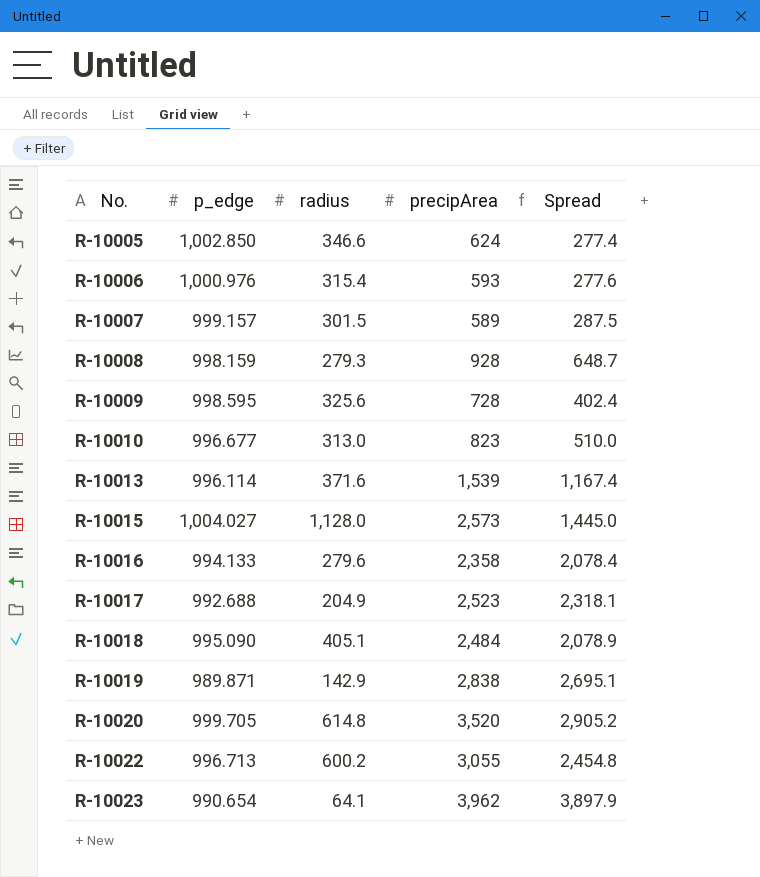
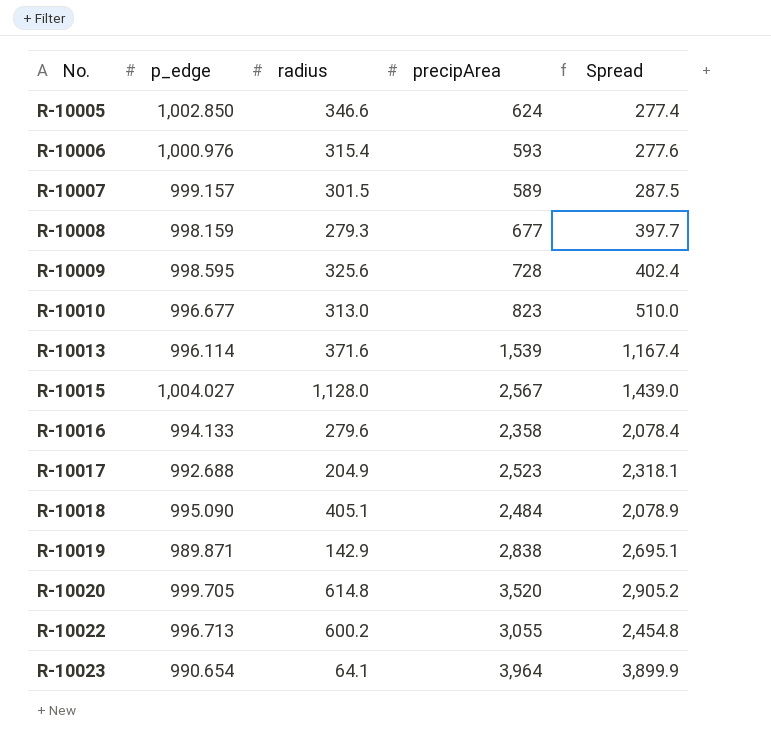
R-10008 | precipArea: 928 -> 677
R-10008 | Spread: 648.7 -> 397.7
R-10015 | precipArea: 2,573 -> 2,567
R-10015 | Spread: 1,445.0 -> 1,439.0
R-10023 | precipArea: 3,962 -> 3,964
R-10023 | Spread: 3,897.9 -> 3,899.9

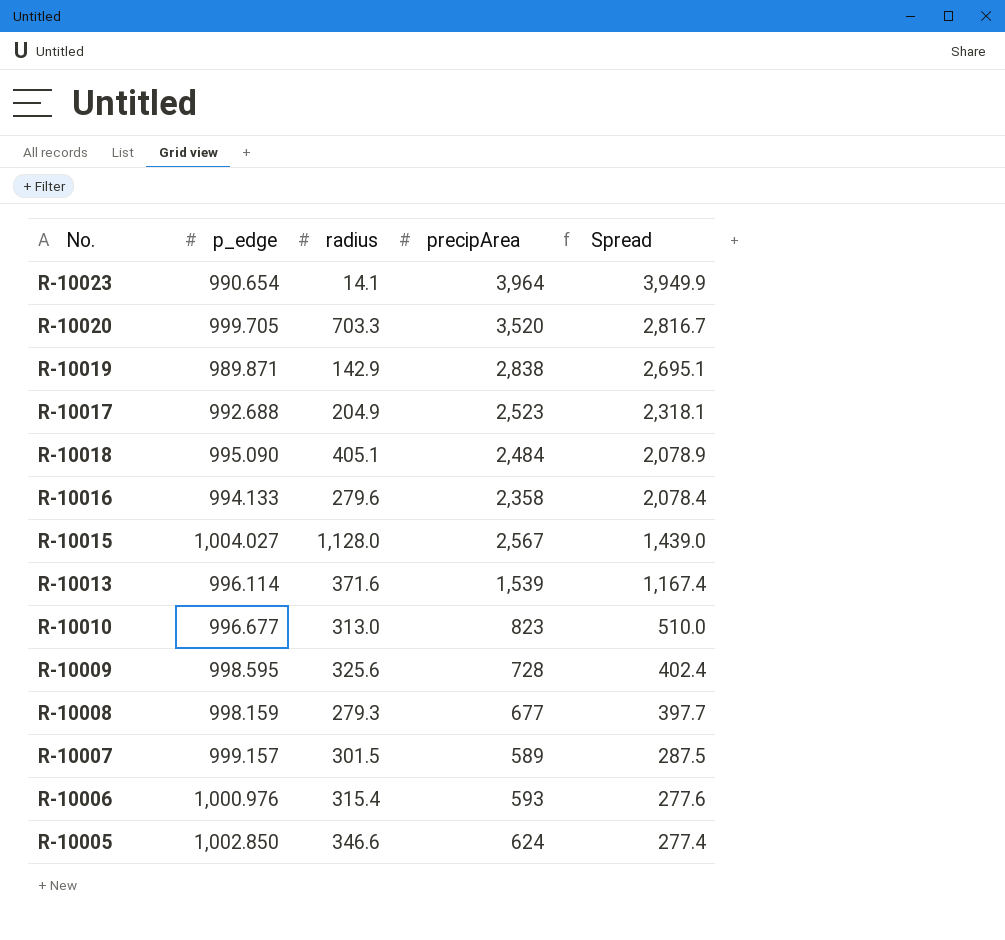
row order: No. ascending -> Spread descending
row R-10022: 996.713 | 600.2 | 3,055 | 2,454.8 -> none
R-10023 | radius: 64.1 -> 14.1
R-10023 | Spread: 3,899.9 -> 3,949.9
R-10020 | radius: 614.8 -> 703.3
R-10020 | Spread: 2,905.2 -> 2,816.7

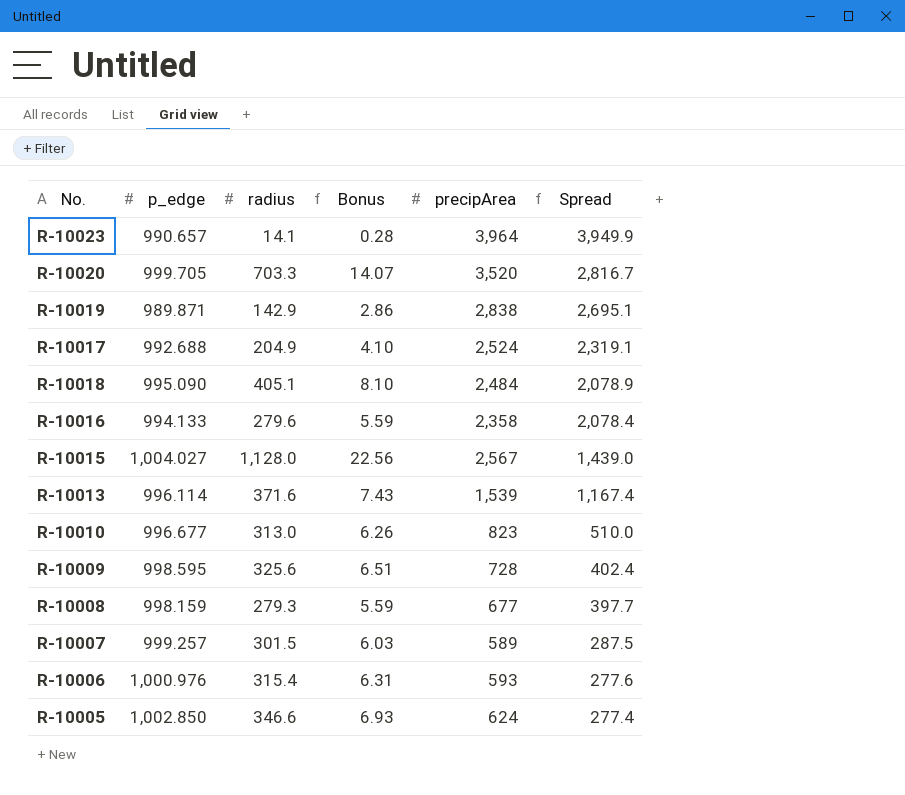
column Bonus | formula: none -> [radius] * 0.02
R-10023 | p_edge: 990.654 -> 990.657
R-10017 | precipArea: 2,523 -> 2,524
R-10017 | Spread: 2,318.1 -> 2,319.1
R-10007 | p_edge: 999.157 -> 999.257

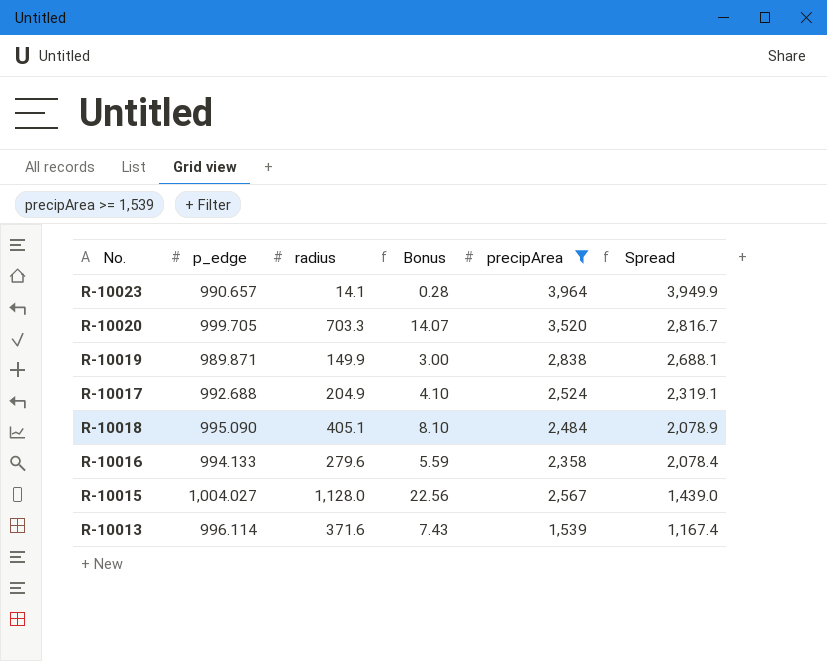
filter: none -> precipArea >= 1,539
R-10019 | radius: 142.9 -> 149.9
R-10019 | Bonus: 2.86 -> 3.00
R-10019 | Spread: 2,695.1 -> 2,688.1

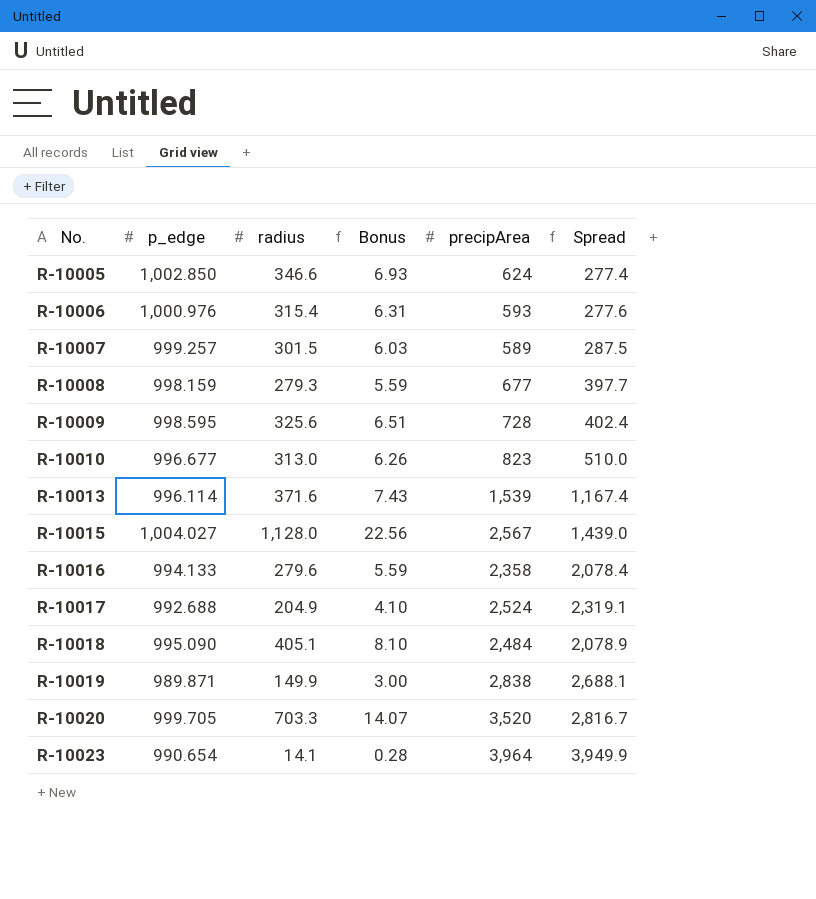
filter: precipArea >= 1,539 -> none
row order: Spread descending -> No. ascending
R-10023 | p_edge: 990.657 -> 990.654

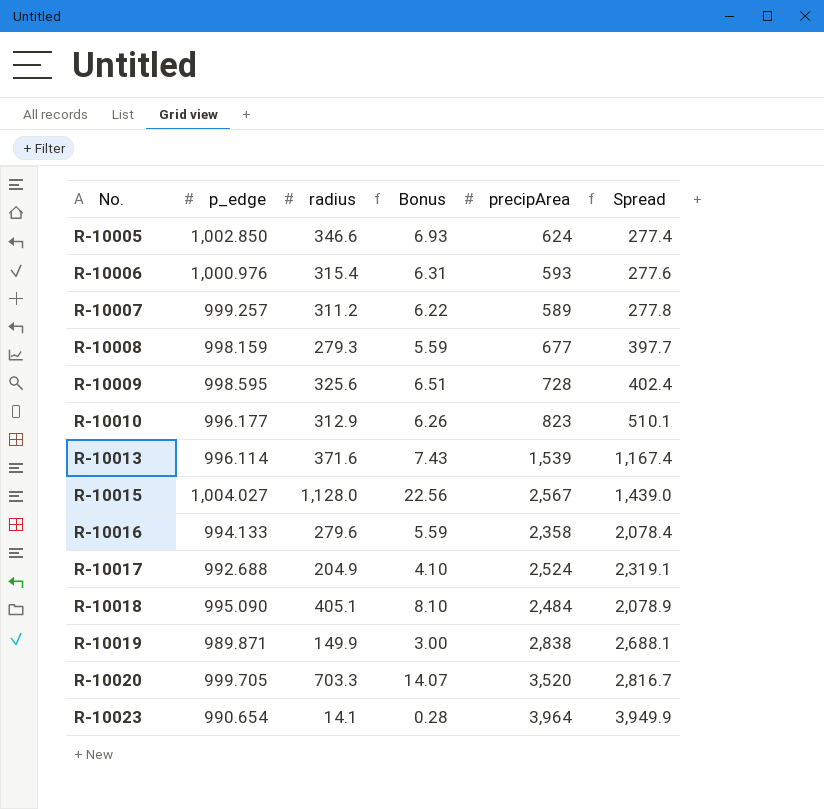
R-10007 | radius: 301.5 -> 311.2
R-10007 | Bonus: 6.03 -> 6.22
R-10007 | Spread: 287.5 -> 277.8
R-10010 | p_edge: 996.677 -> 996.177
R-10010 | radius: 313.0 -> 312.9
R-10010 | Spread: 510.0 -> 510.1

